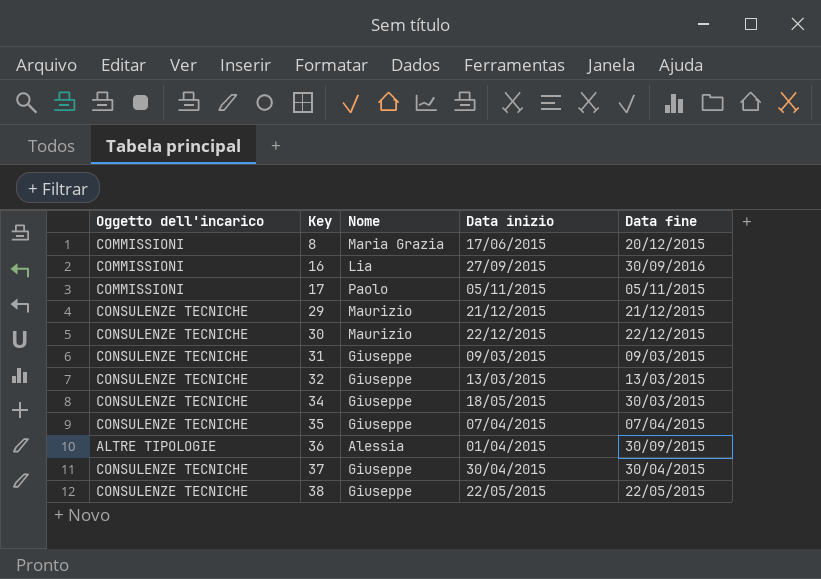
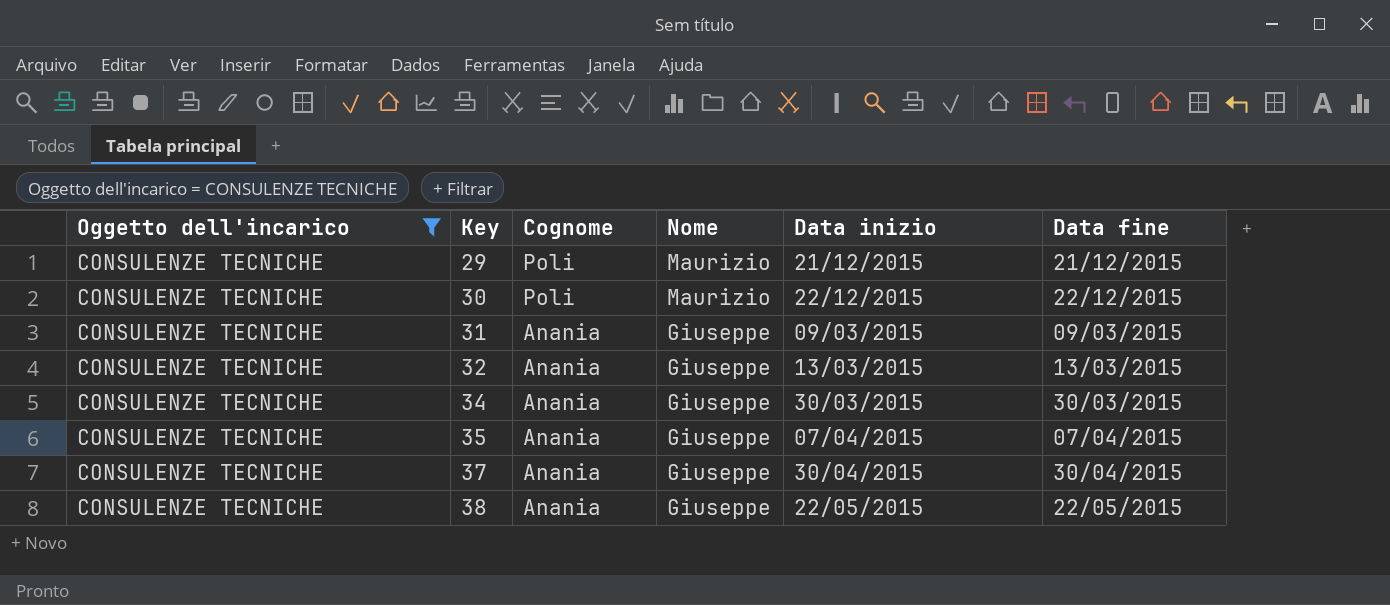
filter: none -> Oggetto dell'incarico = CONSULENZE TECNICHE
column Cognome | position: none -> 3
34 | Data inizio: 18/05/2015 -> 30/03/2015

